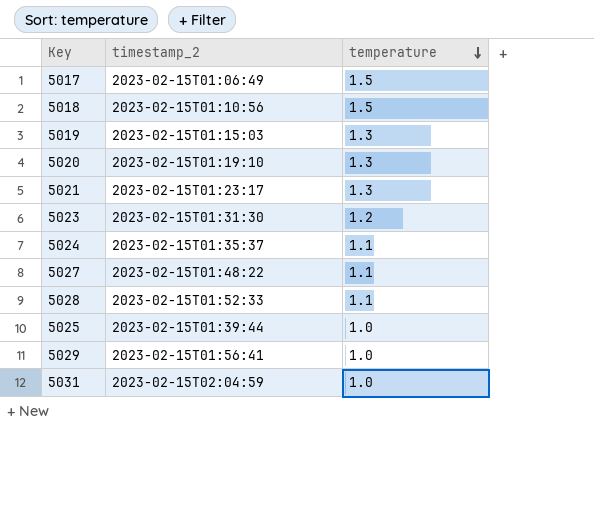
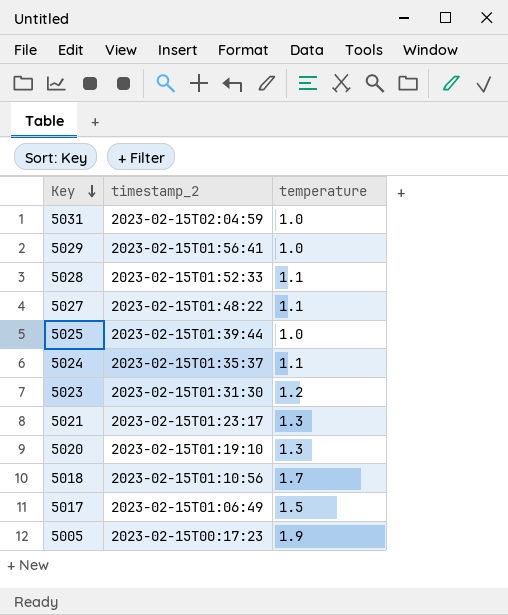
row order: temperature descending -> Key descending
row 5019: 2023-02-15T01:15:03 | 1.3 -> none
5018 | temperature: 1.5 -> 1.7
row 5005: none -> 2023-02-15T00:17:23 | 1.9

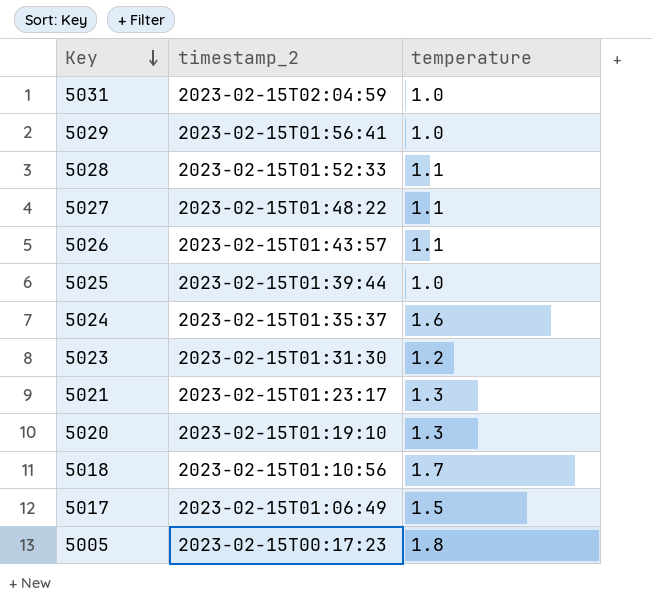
row 5026: none -> 2023-02-15T01:43:57 | 1.1
5024 | temperature: 1.1 -> 1.6
5005 | temperature: 1.9 -> 1.8

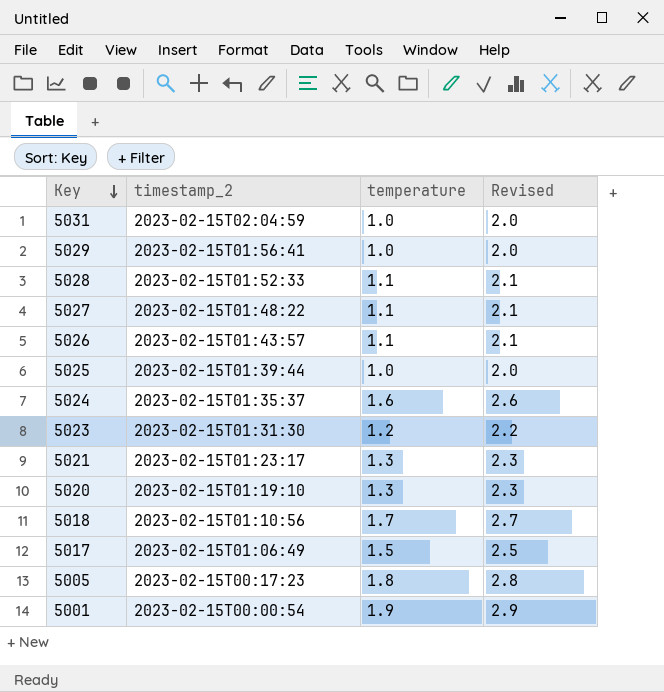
column Revised | formula: none -> [temperature] + 1
row 5001: none -> 2023-02-15T00:00:54 | 1.9 | 2.9

